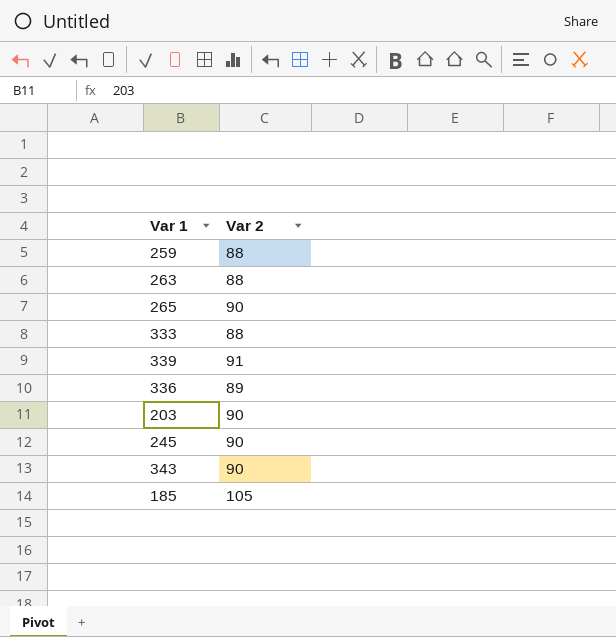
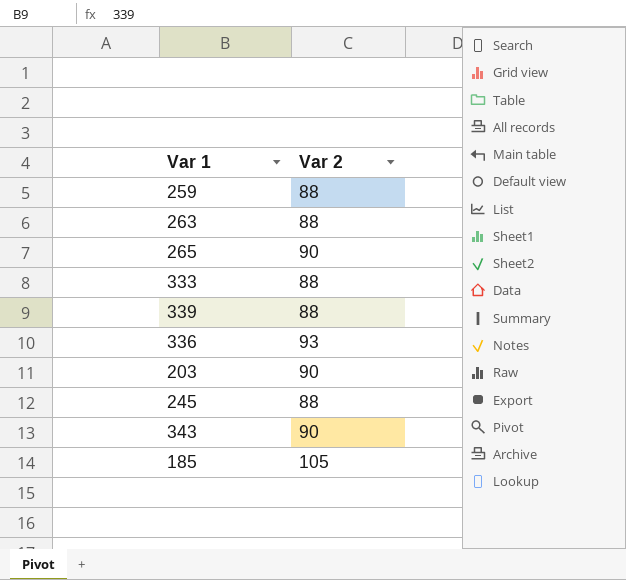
339 | Var 2: 91 -> 88
336 | Var 2: 89 -> 93
245 | Var 2: 90 -> 88

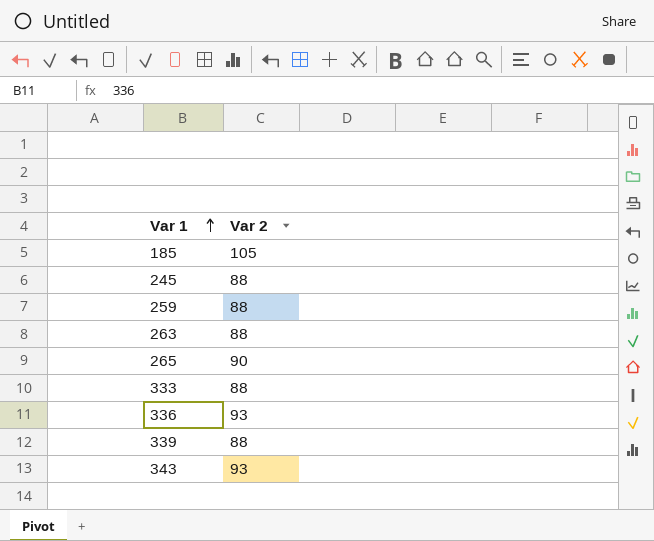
row order: none -> Var 1 ascending
row 203: 90 -> none
343 | Var 2: 90 -> 93

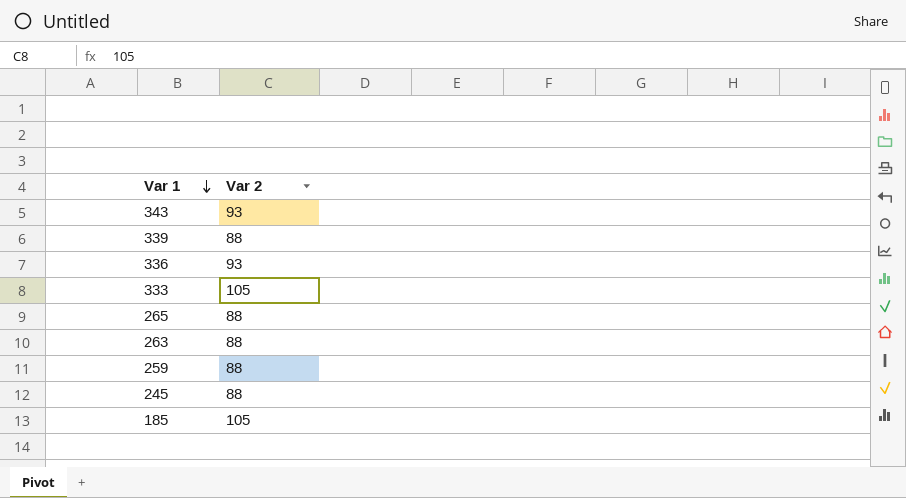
row order: Var 1 ascending -> Var 1 descending
333 | Var 2: 88 -> 105
265 | Var 2: 90 -> 88

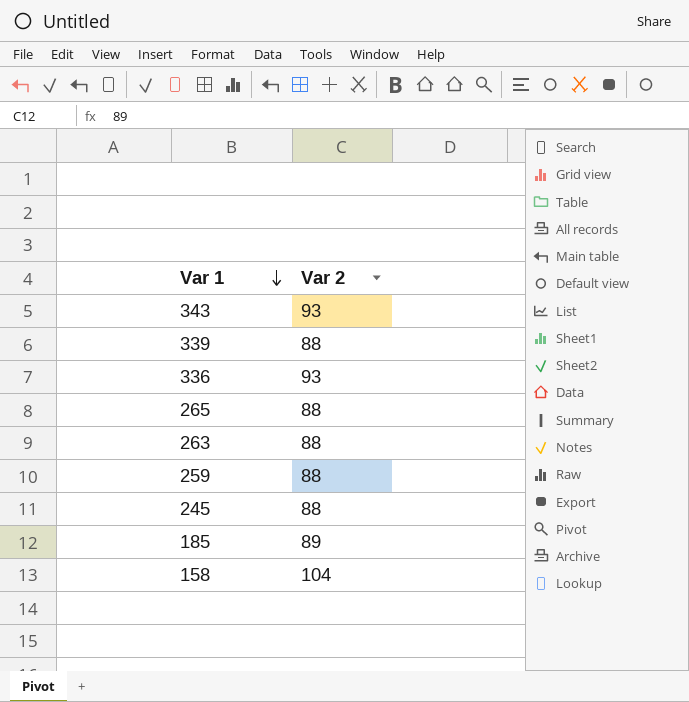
row 333: 105 -> none
185 | Var 2: 105 -> 89
row 158: none -> 104

